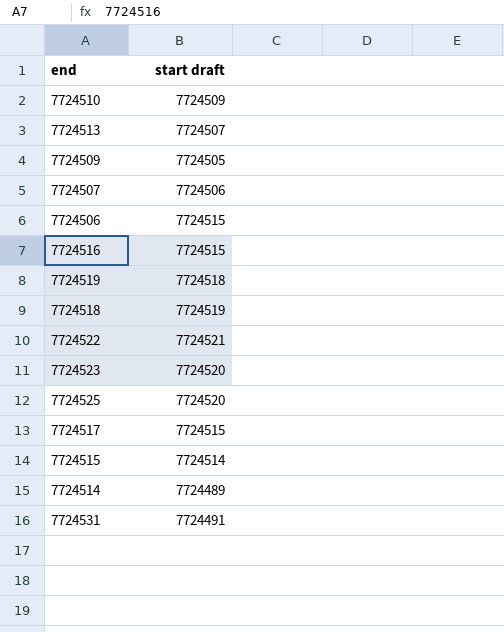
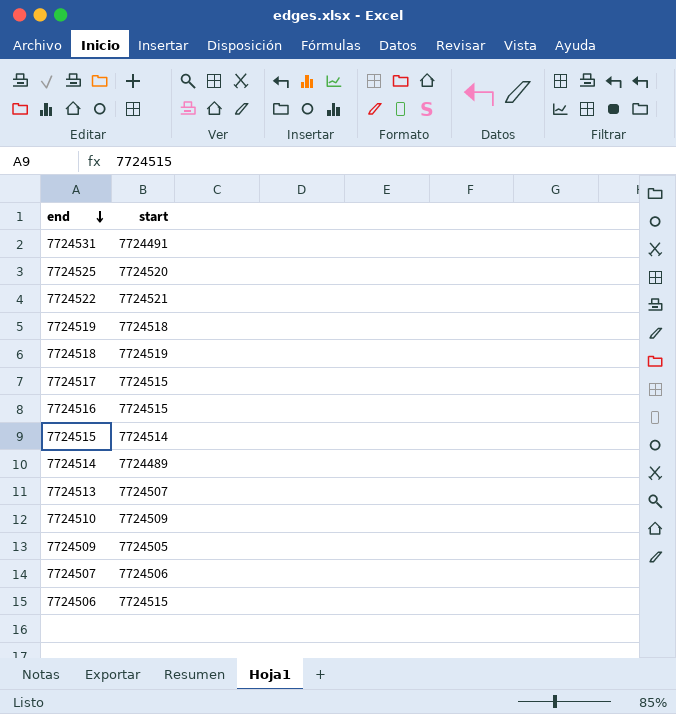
row order: none -> end descending
column name: start draft -> start
row 7724523: 7724520 -> none

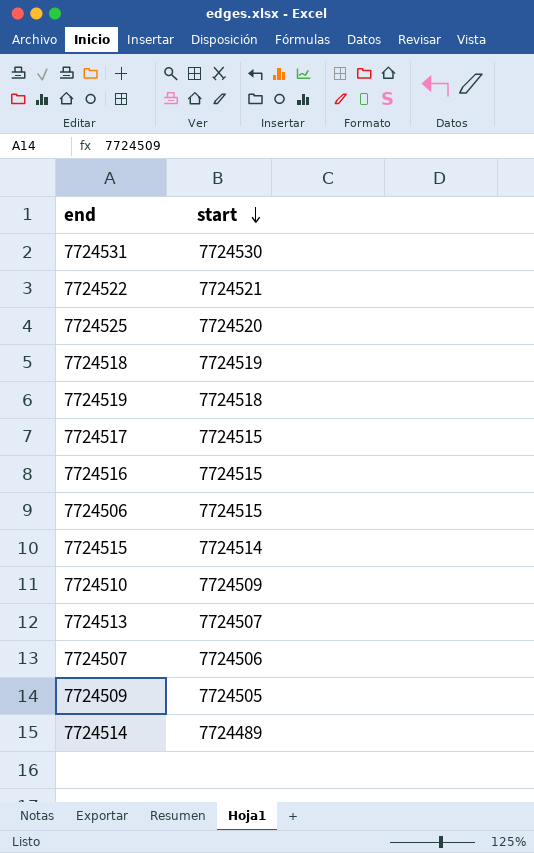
row order: end descending -> start descending
7724531 | start: 7724491 -> 7724530

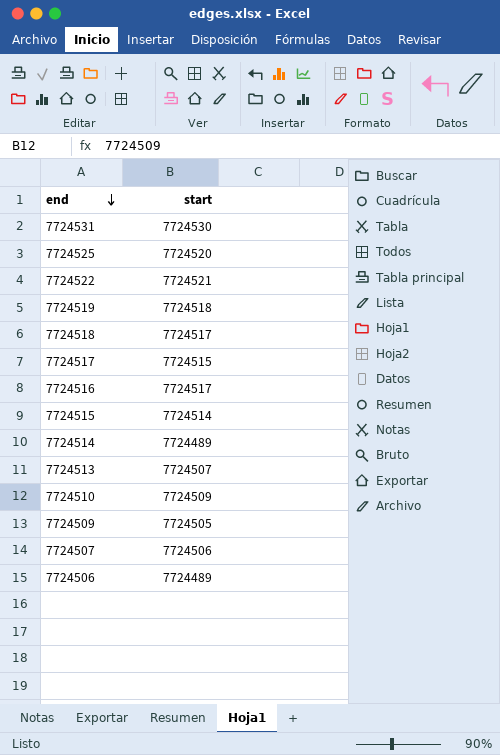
row order: start descending -> end descending
7724518 | start: 7724519 -> 7724517
7724516 | start: 7724515 -> 7724517
7724506 | start: 7724515 -> 7724489

